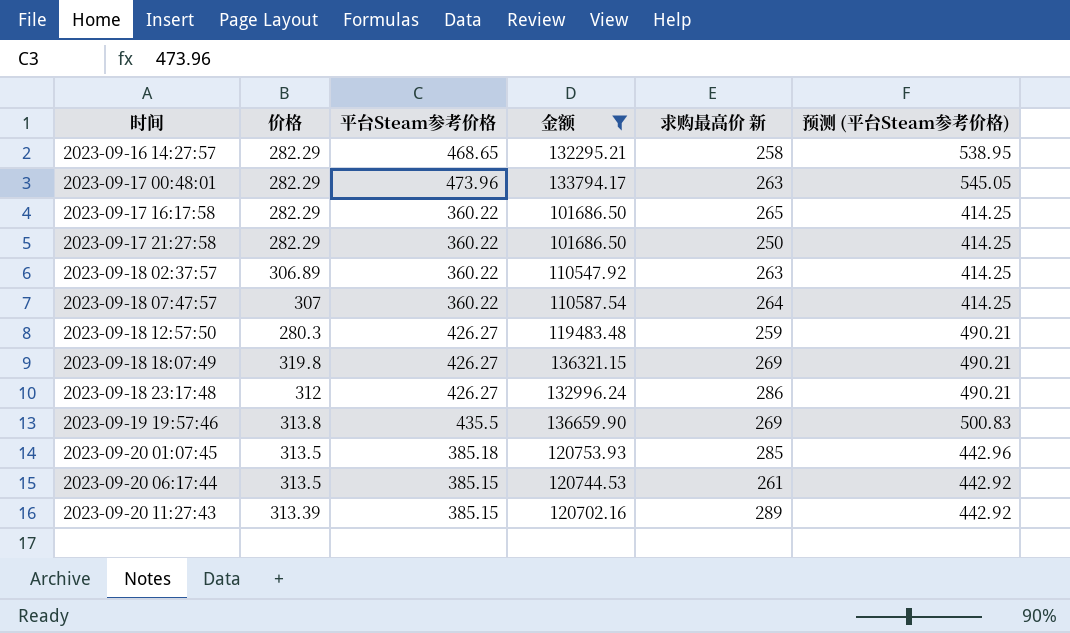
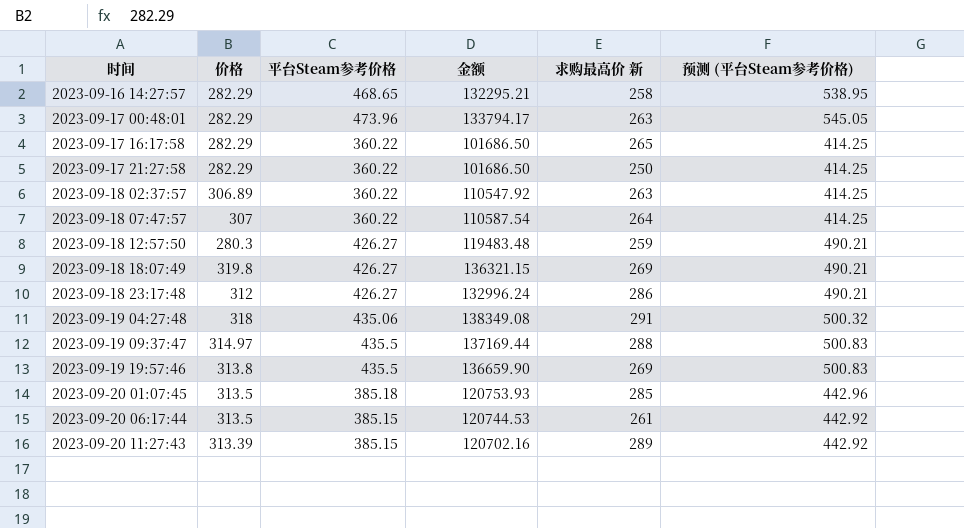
filter: 金额 <= 136659.90 -> none

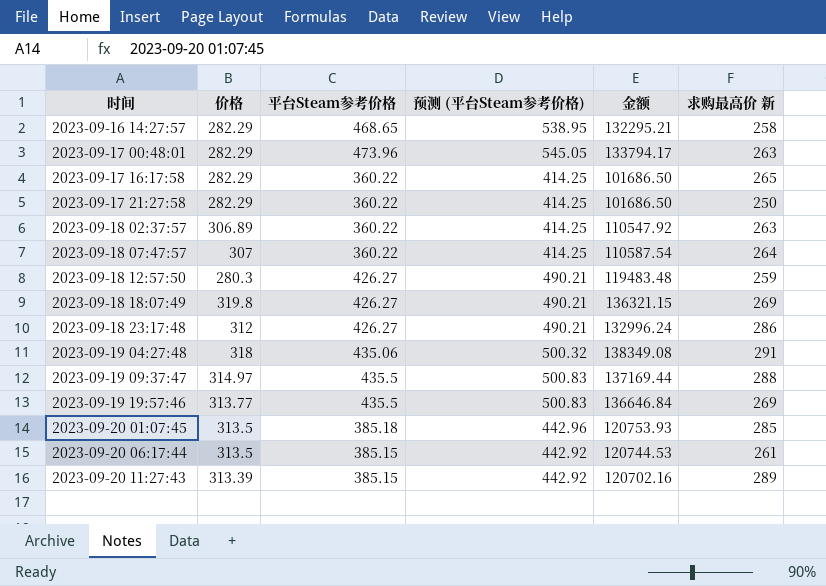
column 预测 (平台Steam参考价格) | position: 6 -> 4
2023-09-19 19:57:46 | 价格: 313.8 -> 313.77
2023-09-19 19:57:46 | 金额: 136659.90 -> 136646.84

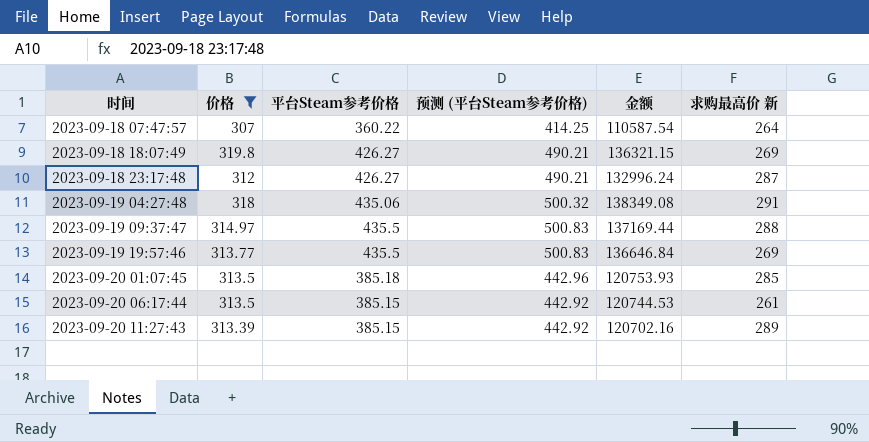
filter: none -> 价格 >= 307
2023-09-18 23:17:48 | 求购最高价 新: 286 -> 287

